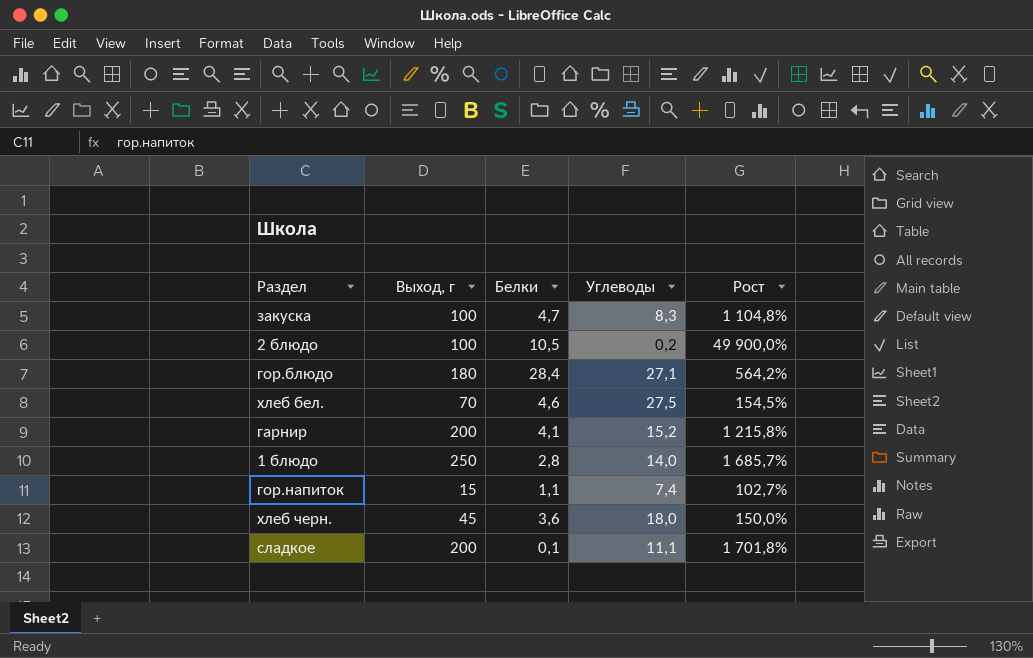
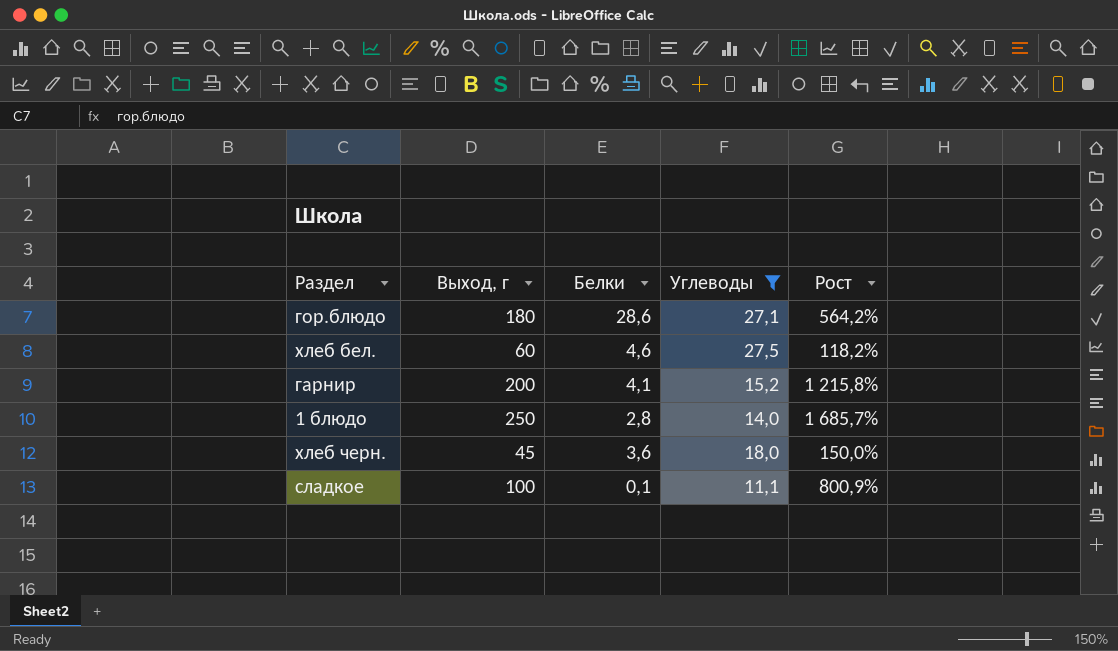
filter: none -> Углеводы >= 11,1
гор.блюдо | Белки: 28,4 -> 28,6
хлеб бел. | Выход, г: 70 -> 60
хлеб бел. | Рост: 154,5% -> 118,2%
сладкое | Выход, г: 200 -> 100
сладкое | Рост: 1 701,8% -> 800,9%

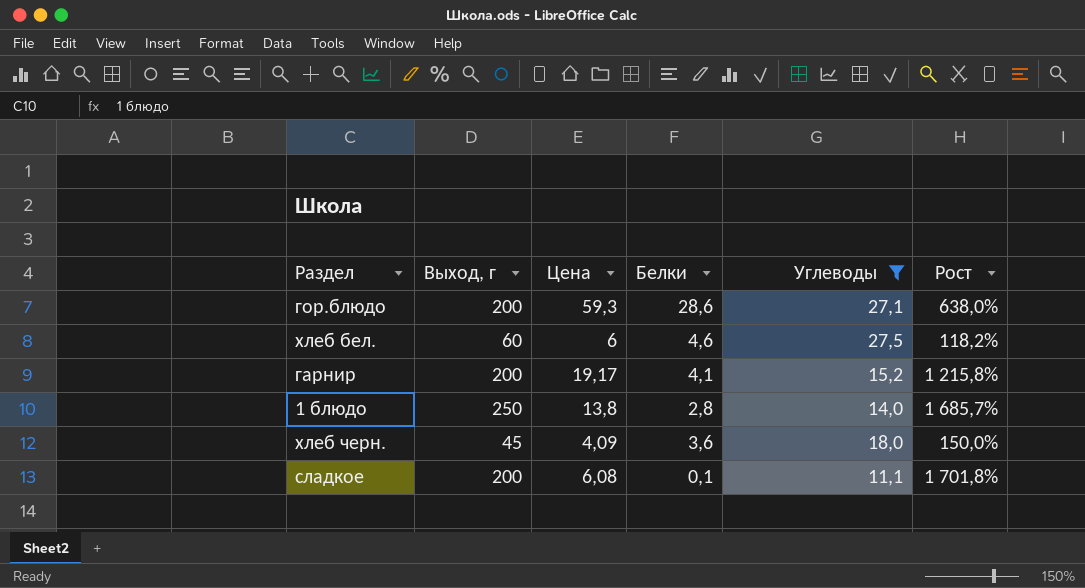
column Цена | position: none -> 3
гор.блюдо | Выход, г: 180 -> 200
гор.блюдо | Рост: 564,2% -> 638,0%
сладкое | Выход, г: 100 -> 200
сладкое | Рост: 800,9% -> 1 701,8%

